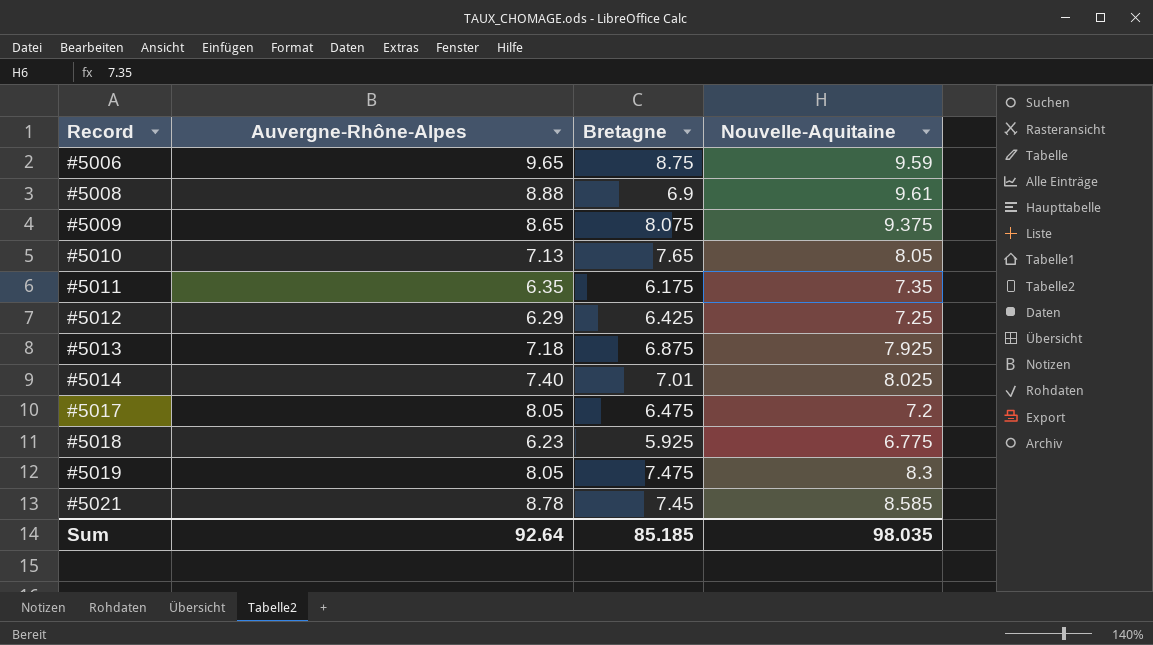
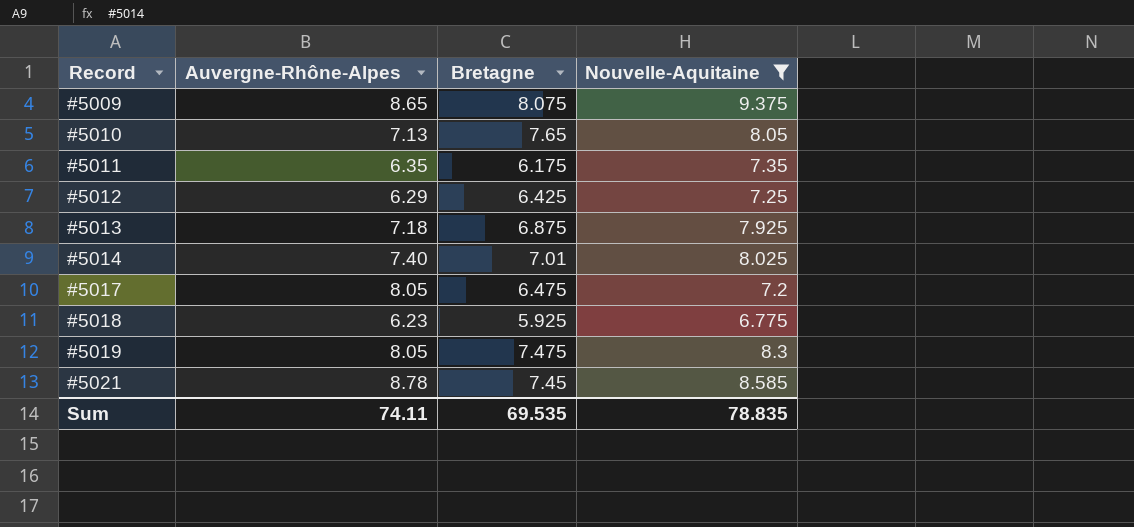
filter: none -> Nouvelle-Aquitaine <= 9.375
Sum | Auvergne-Rhône-Alpes: 92.64 -> 74.11
Sum | Bretagne: 85.185 -> 69.535
Sum | Nouvelle-Aquitaine: 98.035 -> 78.835

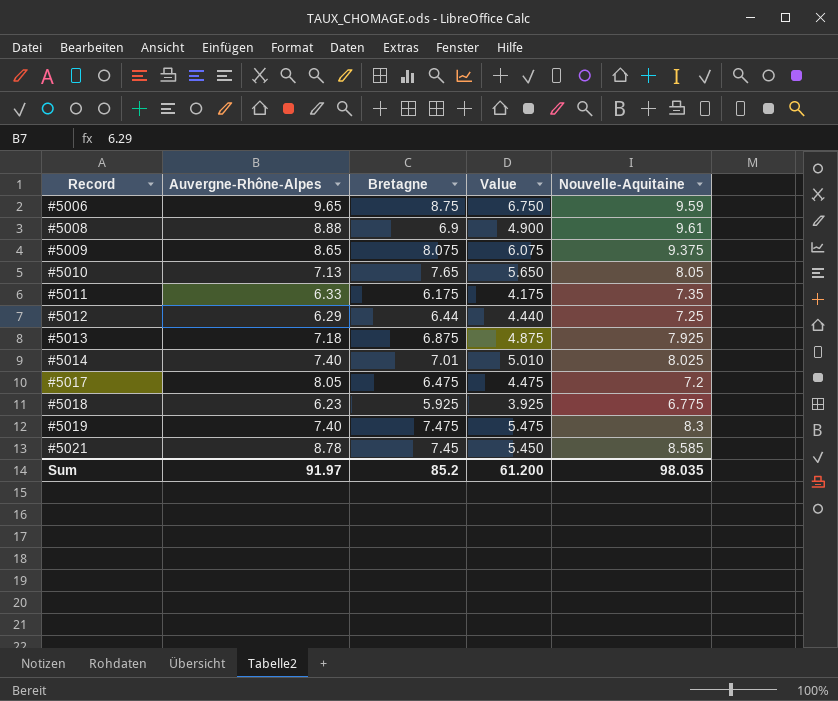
filter: Nouvelle-Aquitaine <= 9.375 -> none
column Value | formula: none -> [Bretagne] - 2
#5011 | Auvergne-Rhône-Alpes: 6.35 -> 6.33
#5012 | Bretagne: 6.425 -> 6.44
#5019 | Auvergne-Rhône-Alpes: 8.05 -> 7.40
Sum | Auvergne-Rhône-Alpes: 74.11 -> 91.97
Sum | Bretagne: 69.535 -> 85.2
Sum | Nouvelle-Aquitaine: 78.835 -> 98.035

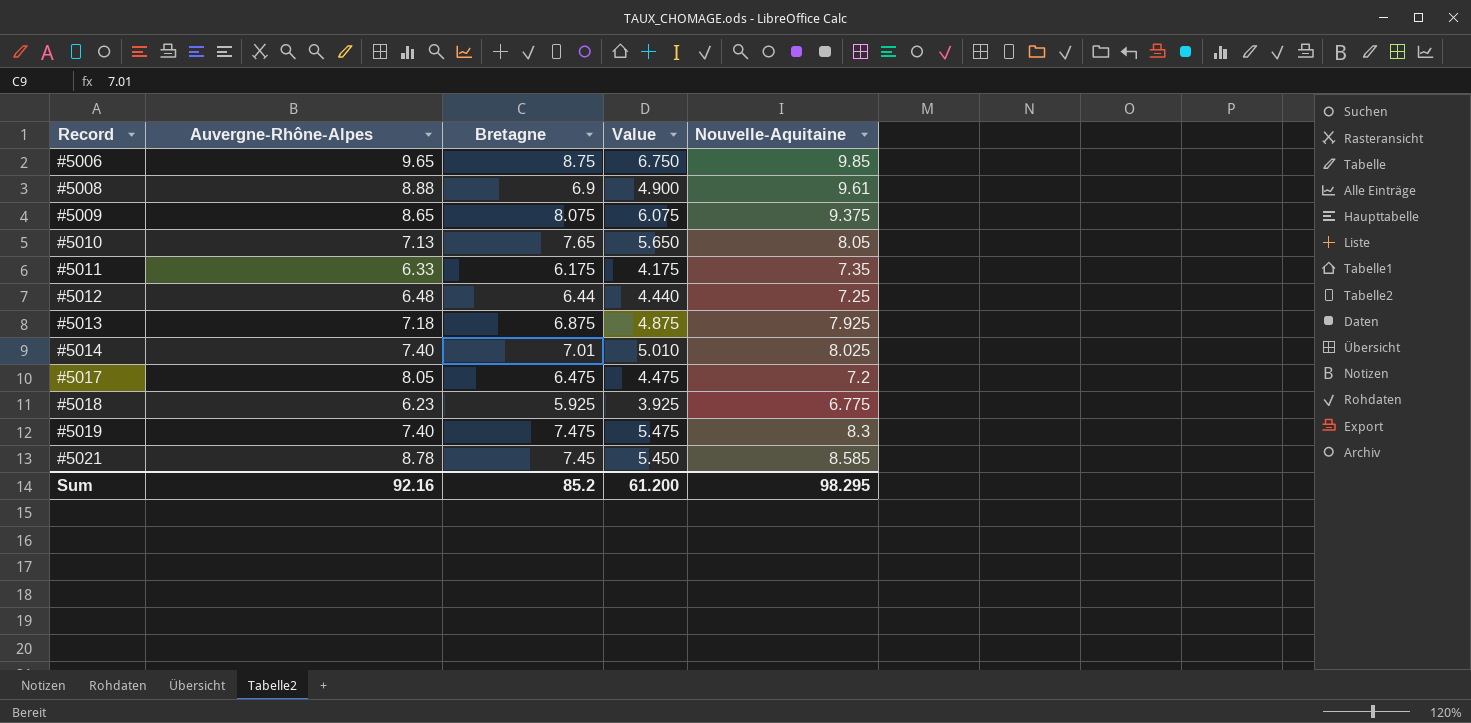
#5006 | Nouvelle-Aquitaine: 9.59 -> 9.85
#5012 | Auvergne-Rhône-Alpes: 6.29 -> 6.48
Sum | Auvergne-Rhône-Alpes: 91.97 -> 92.16
Sum | Nouvelle-Aquitaine: 98.035 -> 98.295

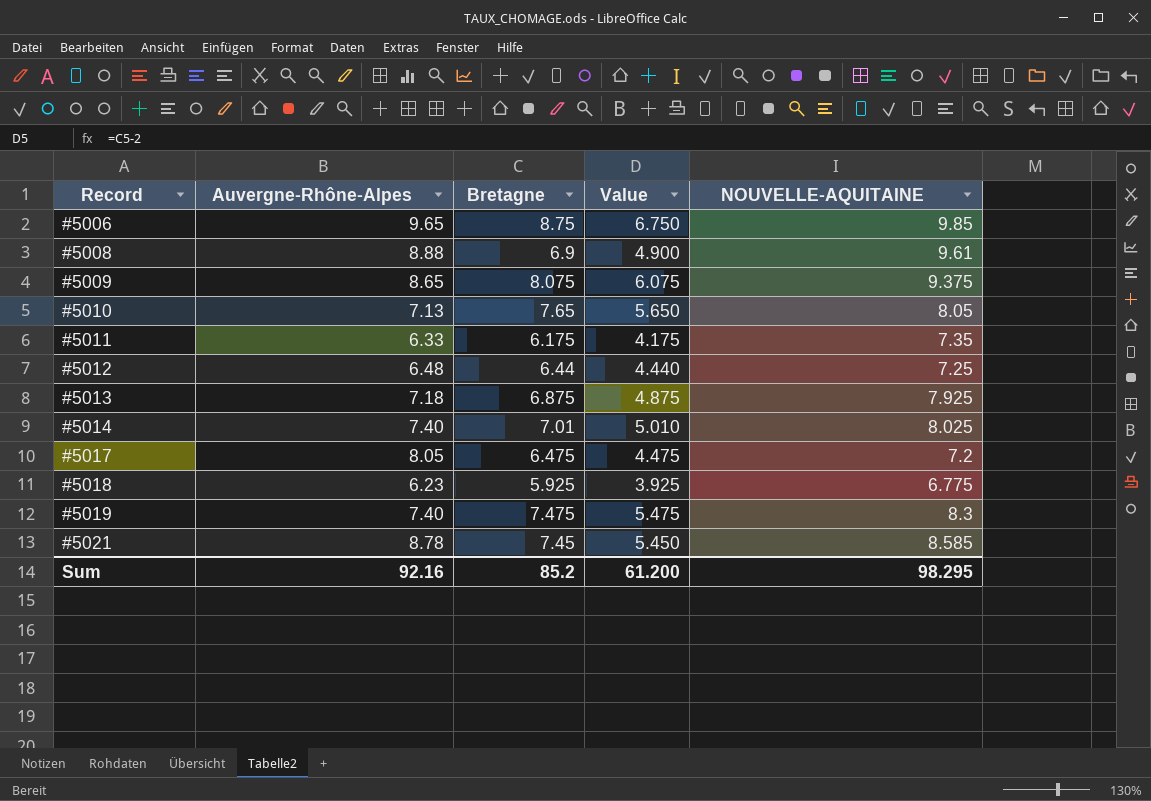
column name: Nouvelle-Aquitaine -> NOUVELLE-AQUITAINE

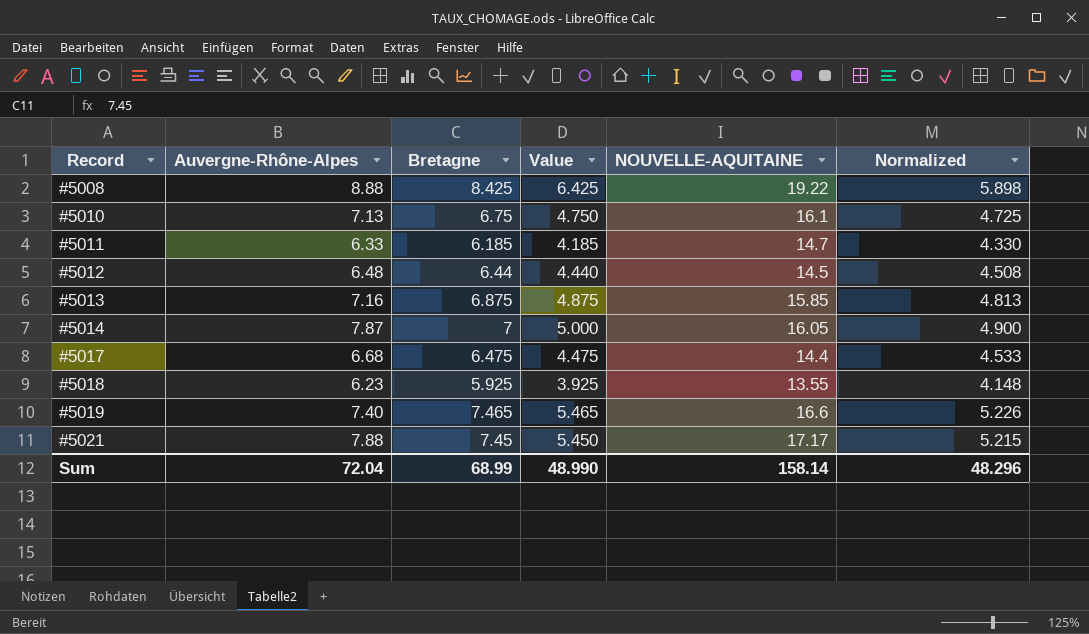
column Normalized | formula: none -> [Bretagne] * 0.7
row #5006: 9.65 | 8.75 | 6.750 | 9.85 -> none
row #5009: 8.65 | 8.075 | 6.075 | 9.375 -> none
#5008 | Bretagne: 6.9 -> 8.425
#5008 | Value: 4.900 -> 6.425
#5008 | NOUVELLE-AQUITAINE: 9.61 -> 19.22
#5010 | Bretagne: 7.65 -> 6.75
#5010 | Value: 5.650 -> 4.750
#5010 | NOUVELLE-AQUITAINE: 8.05 -> 16.1
#5011 | Bretagne: 6.175 -> 6.185
#5011 | Value: 4.175 -> 4.185
#5011 | NOUVELLE-AQUITAINE: 7.35 -> 14.7
#5012 | NOUVELLE-AQUITAINE: 7.25 -> 14.5
#5013 | Auvergne-Rhône-Alpes: 7.18 -> 7.16
#5013 | NOUVELLE-AQUITAINE: 7.925 -> 15.85
#5014 | Auvergne-Rhône-Alpes: 7.40 -> 7.87
#5014 | Bretagne: 7.01 -> 7
#5014 | Value: 5.010 -> 5.000
#5014 | NOUVELLE-AQUITAINE: 8.025 -> 16.05
#5017 | Auvergne-Rhône-Alpes: 8.05 -> 6.68
#5017 | NOUVELLE-AQUITAINE: 7.2 -> 14.4
#5018 | NOUVELLE-AQUITAINE: 6.775 -> 13.55
#5019 | Bretagne: 7.475 -> 7.465
#5019 | Value: 5.475 -> 5.465
#5019 | NOUVELLE-AQUITAINE: 8.3 -> 16.6
#5021 | Auvergne-Rhône-Alpes: 8.78 -> 7.88
#5021 | NOUVELLE-AQUITAINE: 8.585 -> 17.17
Sum | Auvergne-Rhône-Alpes: 92.16 -> 72.04
Sum | Bretagne: 85.2 -> 68.99
Sum | Value: 61.200 -> 48.990
Sum | NOUVELLE-AQUITAINE: 98.295 -> 158.14

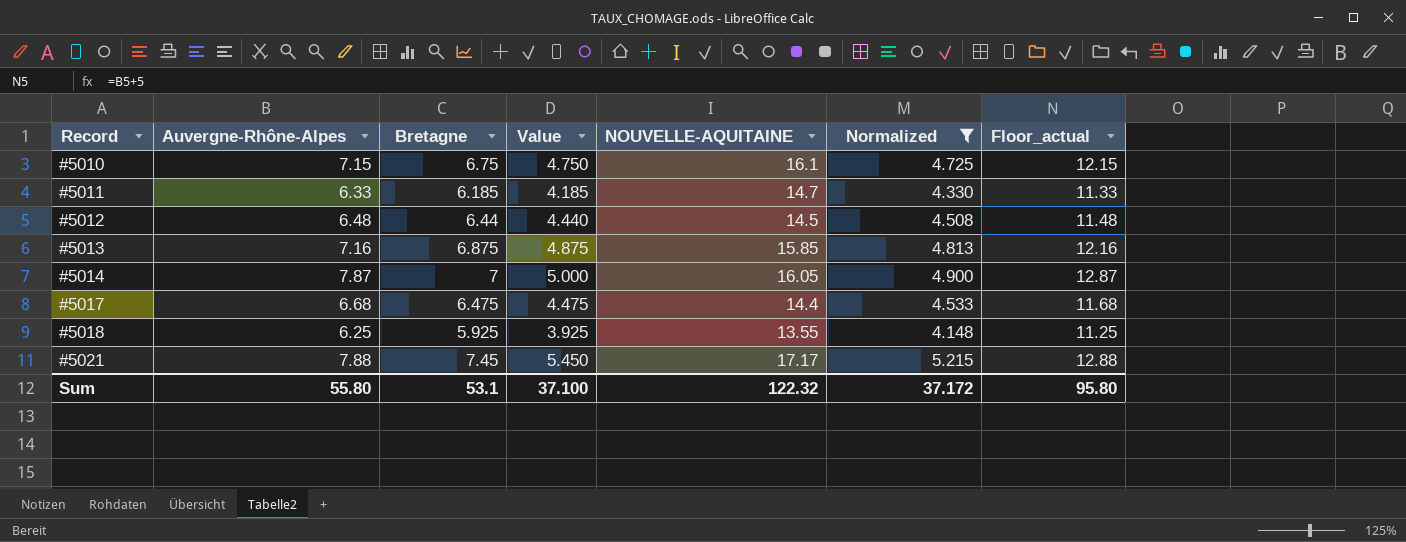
filter: none -> Normalized <= 5.215
column Floor_actual | formula: none -> [Auvergne-Rhône-Alpes] + 5
#5010 | Auvergne-Rhône-Alpes: 7.13 -> 7.15
#5018 | Auvergne-Rhône-Alpes: 6.23 -> 6.25
Sum | Auvergne-Rhône-Alpes: 72.04 -> 55.80
Sum | Bretagne: 68.99 -> 53.1
Sum | Value: 48.990 -> 37.100
Sum | NOUVELLE-AQUITAINE: 158.14 -> 122.32
Sum | Normalized: 48.296 -> 37.172

